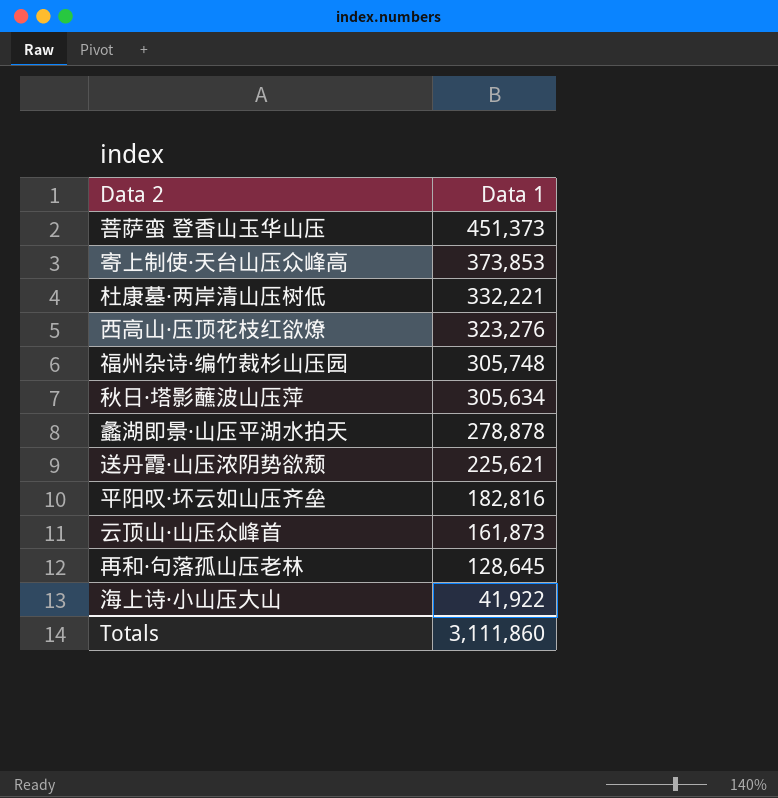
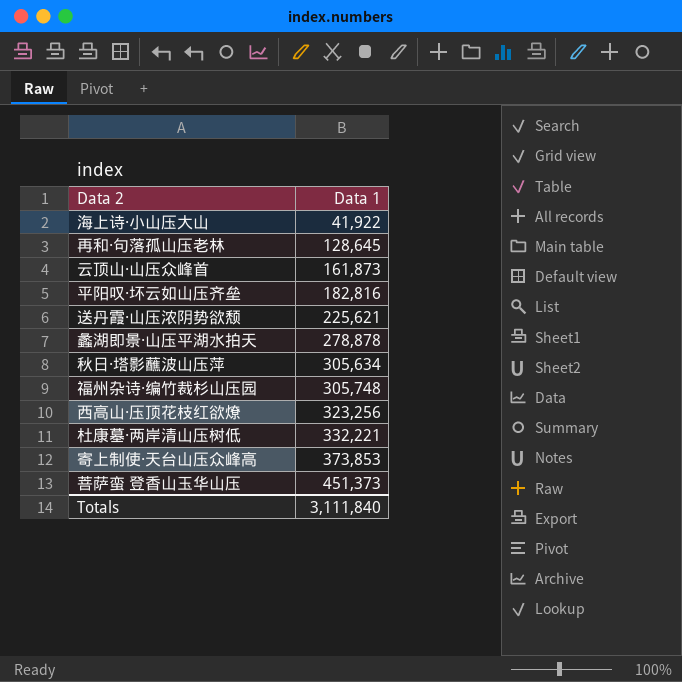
row order: Data 1 descending -> Data 1 ascending
西高山·压顶花枝红欲燎 | Data 1: 323,276 -> 323,256
Totals | Data 1: 3,111,860 -> 3,111,840

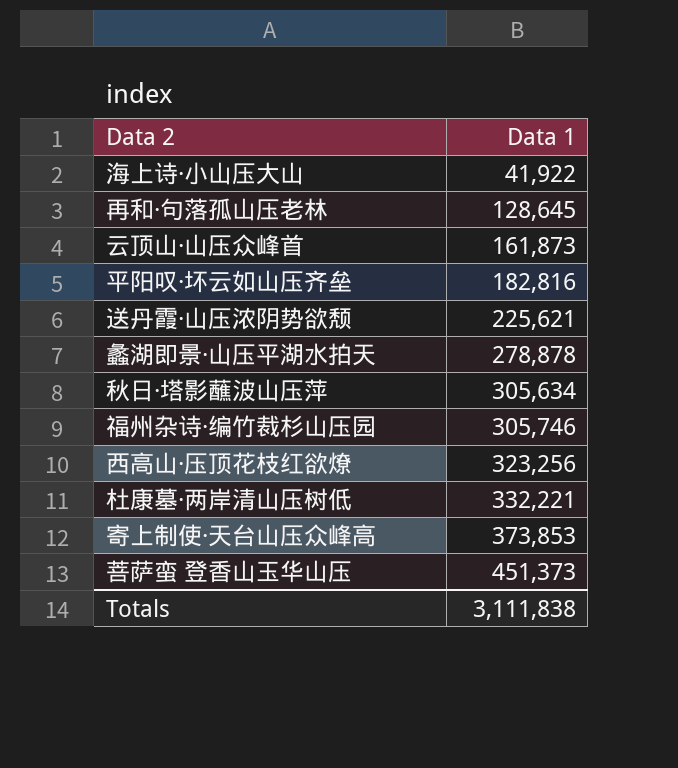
福州杂诗·编竹裁杉山压园 | Data 1: 305,748 -> 305,746
Totals | Data 1: 3,111,840 -> 3,111,838

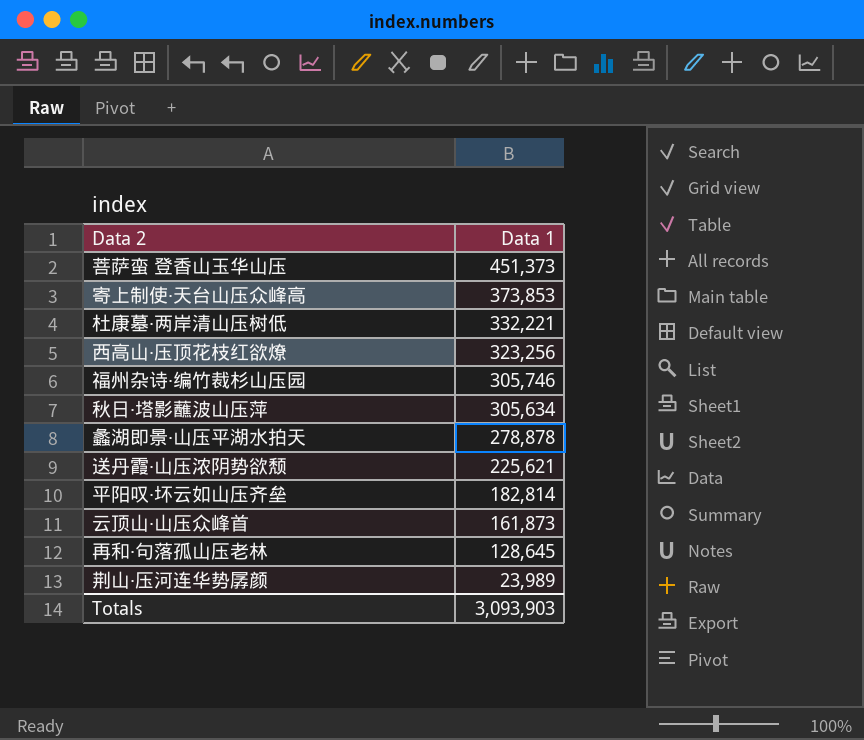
row order: Data 1 ascending -> Data 1 descending
row 海上诗·小山压大山: 41,922 -> none
平阳叹·坏云如山压齐垒 | Data 1: 182,816 -> 182,814
row 荆山·压河连华势孱颜: none -> 23,989
Totals | Data 1: 3,111,838 -> 3,093,903

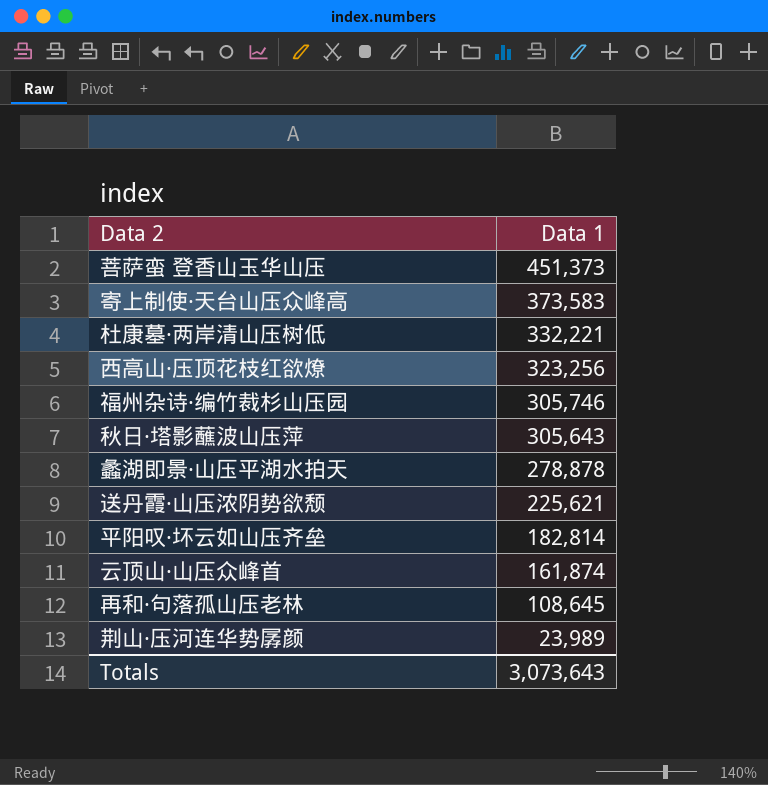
寄上制使·天台山压众峰高 | Data 1: 373,853 -> 373,583
秋日·塔影蘸波山压萍 | Data 1: 305,634 -> 305,643
云顶山·山压众峰首 | Data 1: 161,873 -> 161,874
再和·句落孤山压老林 | Data 1: 128,645 -> 108,645
Totals | Data 1: 3,093,903 -> 3,073,643

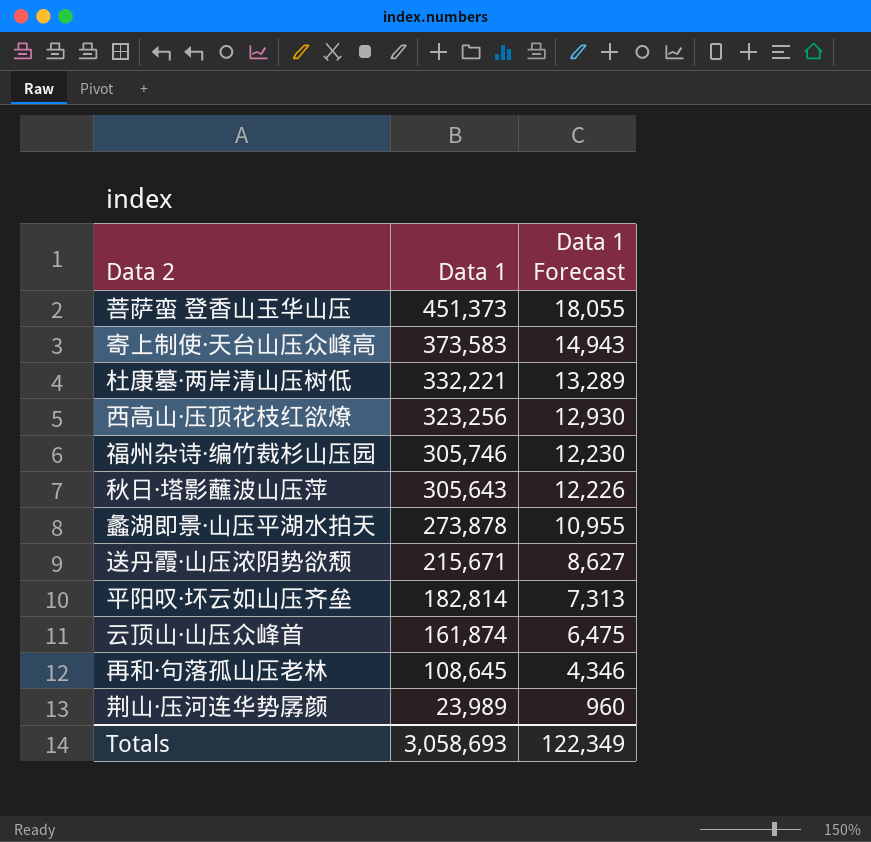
column Data 1 Forecast | formula: none -> [Data 1] * 0.04
蠡湖即景·山压平湖水拍天 | Data 1: 278,878 -> 273,878
送丹霞·山压浓阴势欲颓 | Data 1: 225,621 -> 215,671
Totals | Data 1: 3,073,643 -> 3,058,693

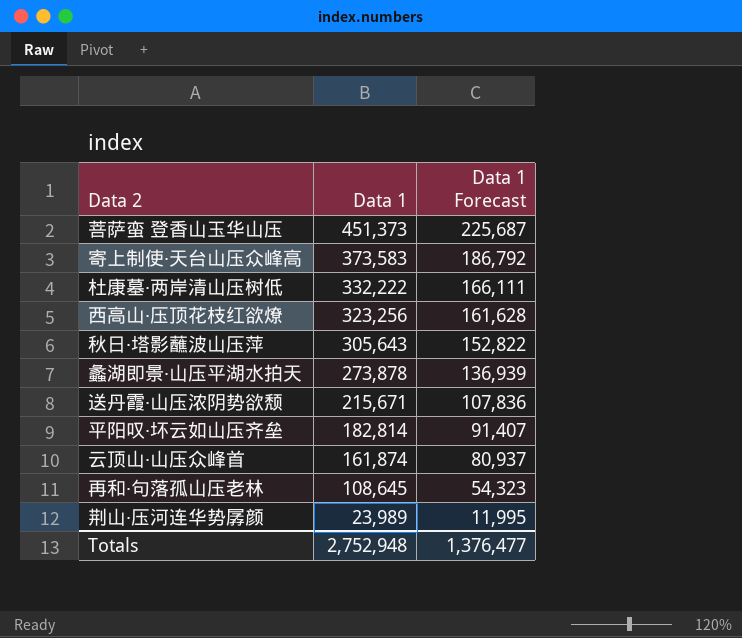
column Data 1 Forecast | formula: [Data 1] * 0.04 -> [Data 1] * 0.5
row 福州杂诗·编竹裁杉山压园: 305,746 | 12,230 -> none
杜康墓·两岸清山压树低 | Data 1: 332,221 -> 332,222
Totals | Data 1: 3,058,693 -> 2,752,948
Totals | Data 1 Forecast: 122,349 -> 1,376,477

